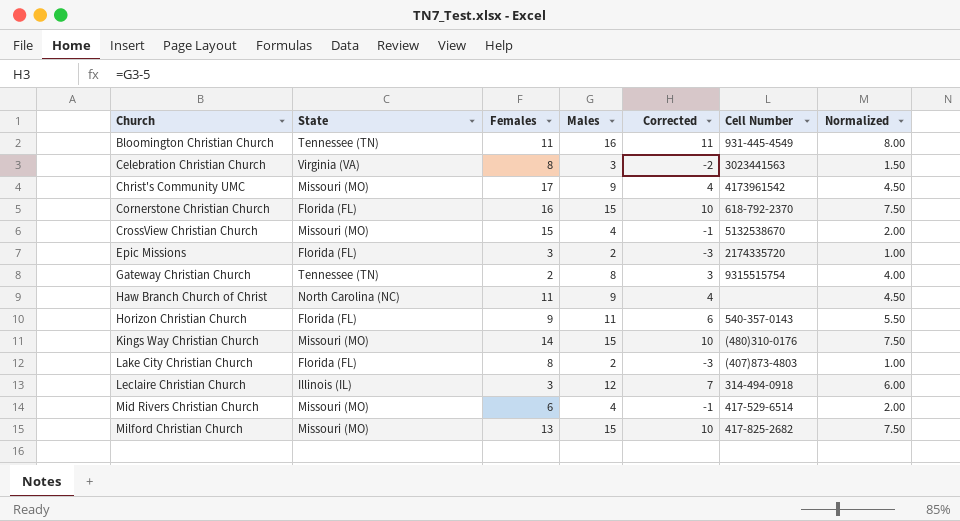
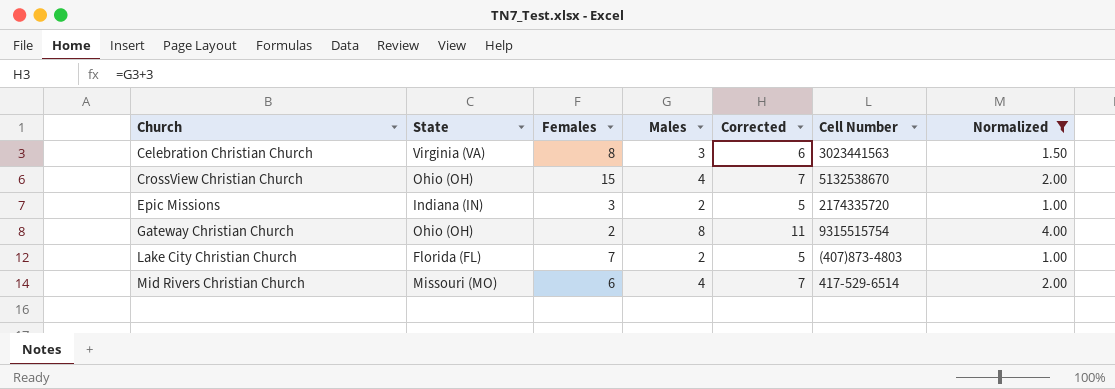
filter: none -> Normalized <= 4.00
column Corrected | formula: [Males] - 5 -> [Males] + 3
CrossView Christian Church | State: Missouri (MO) -> Ohio (OH)
Epic Missions | State: Florida (FL) -> Indiana (IN)
Gateway Christian Church | State: Tennessee (TN) -> Ohio (OH)
Lake City Christian Church | Females: 8 -> 7

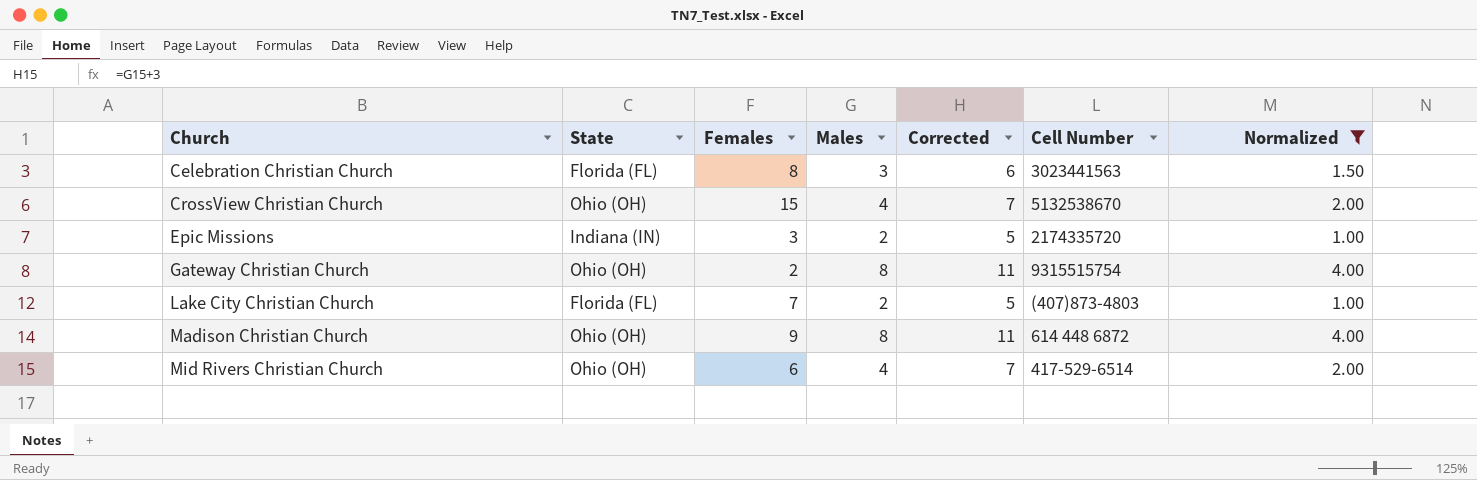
Celebration Christian Church | State: Virginia (VA) -> Florida (FL)
row Madison Christian Church: none -> Ohio (OH) | 9 | 8 | 11 | 614 448 6872 | 4.00
Mid Rivers Christian Church | State: Missouri (MO) -> Ohio (OH)

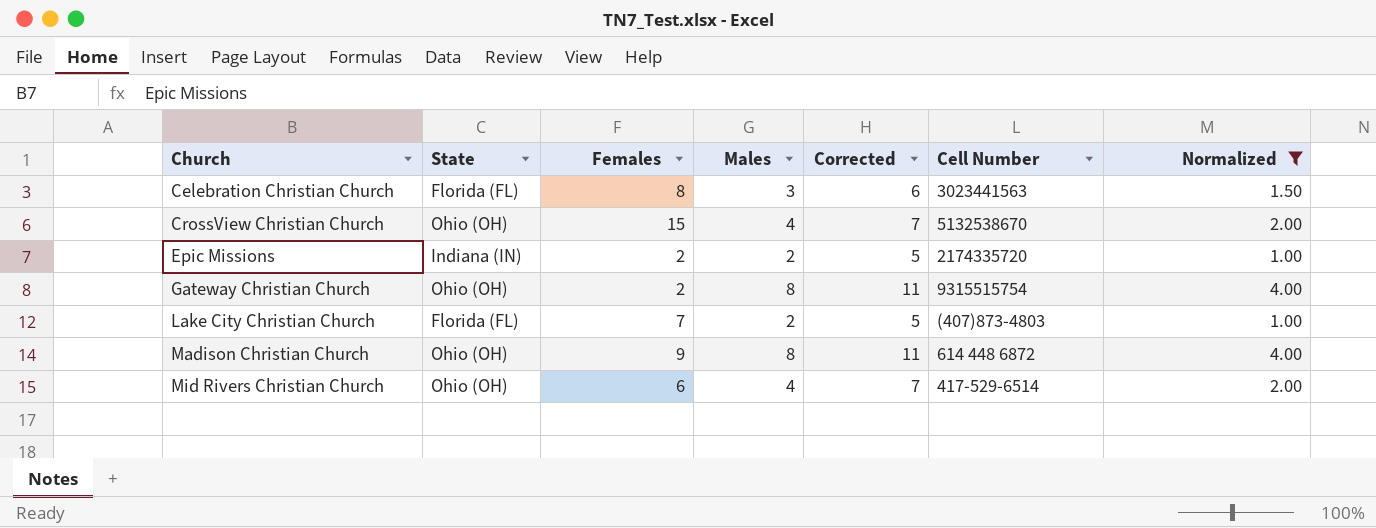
Epic Missions | Females: 3 -> 2

